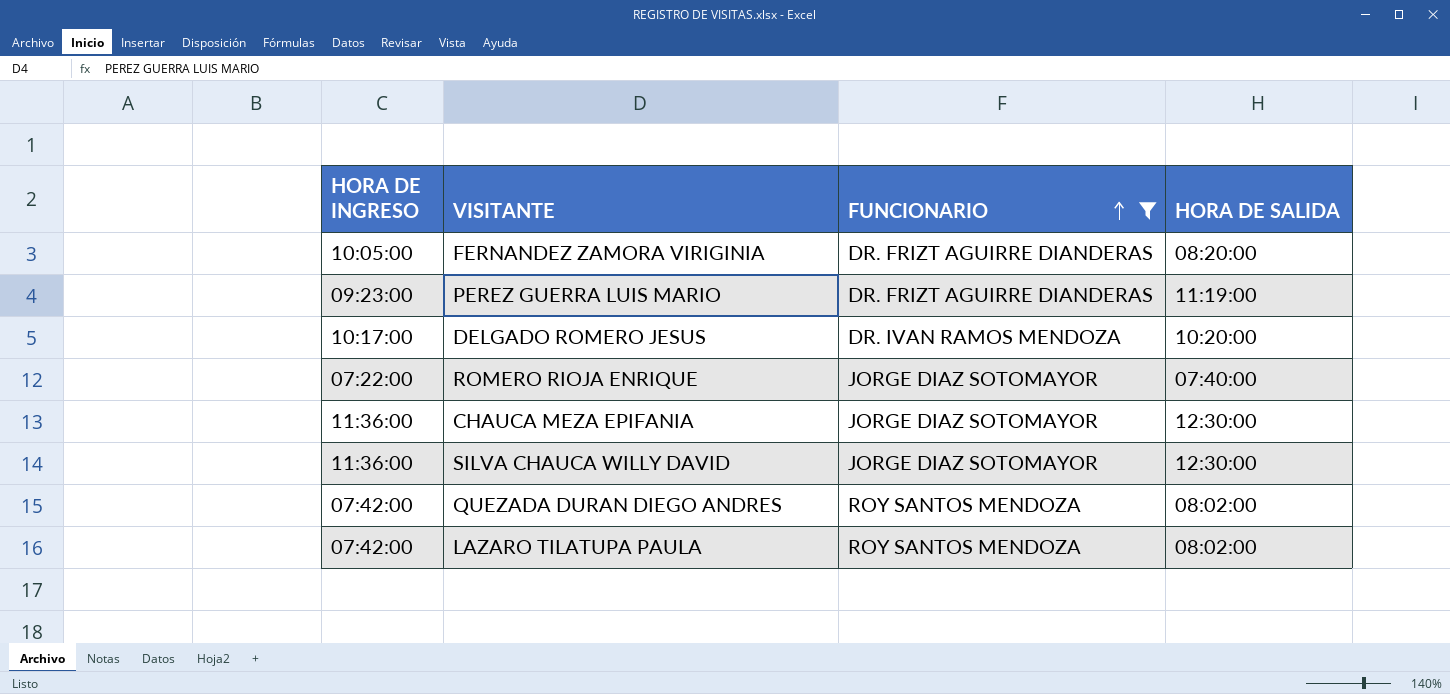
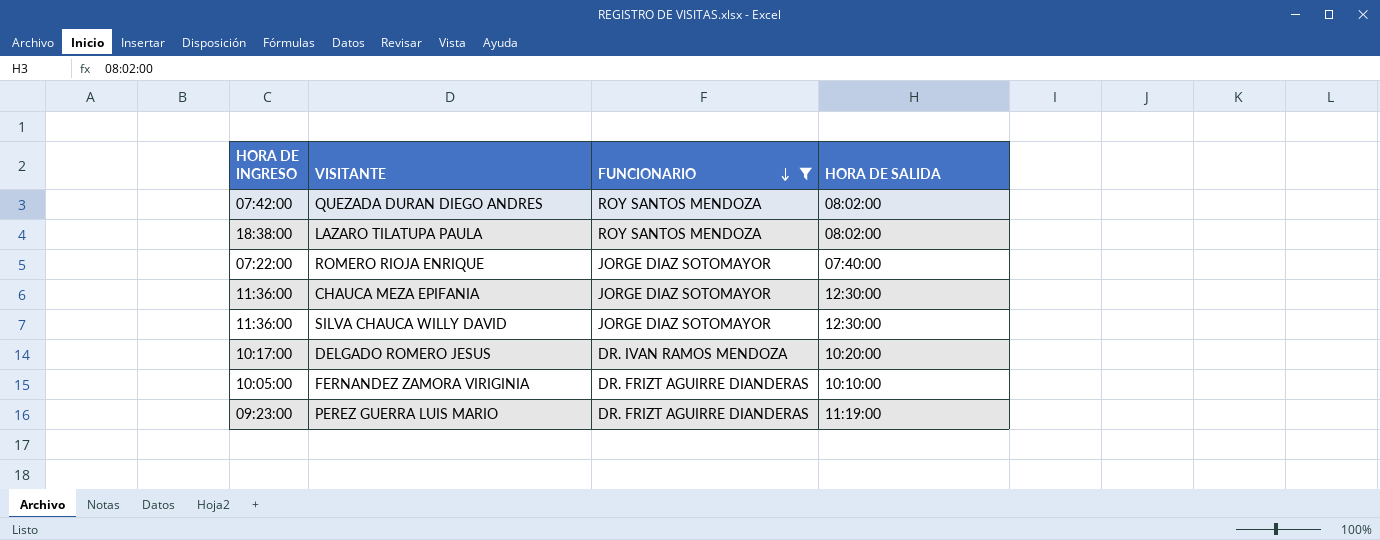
row order: FUNCIONARIO ascending -> FUNCIONARIO descending
LAZARO TILATUPA PAULA | HORA DE INGRESO: 07:42:00 -> 18:38:00
FERNANDEZ ZAMORA VIRIGINIA | HORA DE SALIDA: 08:20:00 -> 10:10:00

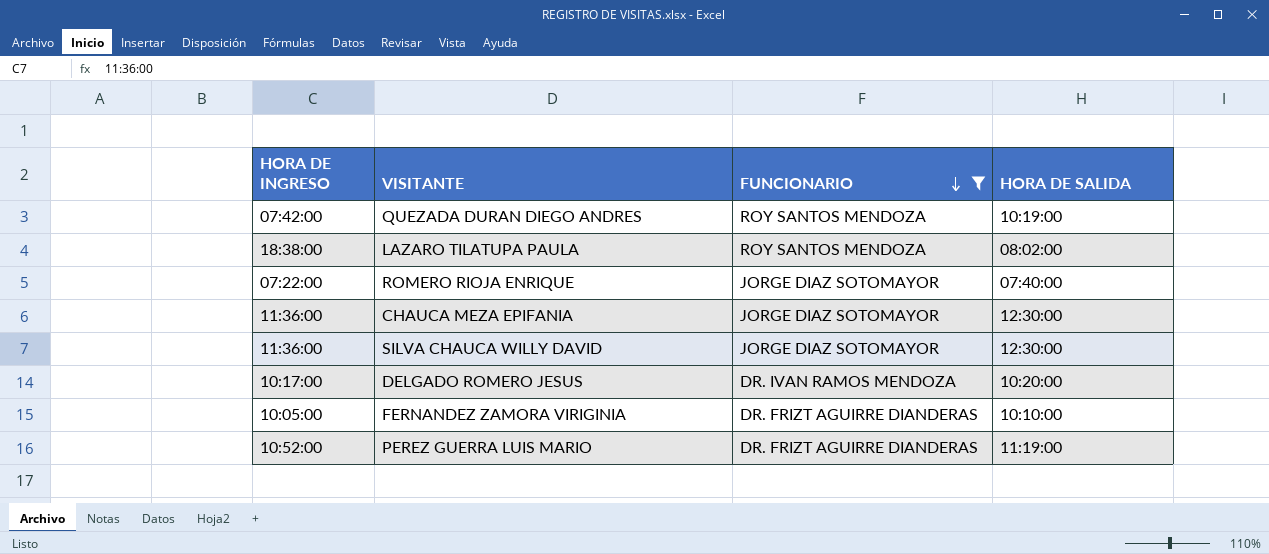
QUEZADA DURAN DIEGO ANDRES | HORA DE SALIDA: 08:02:00 -> 10:19:00
PEREZ GUERRA LUIS MARIO | HORA DE INGRESO: 09:23:00 -> 10:52:00

